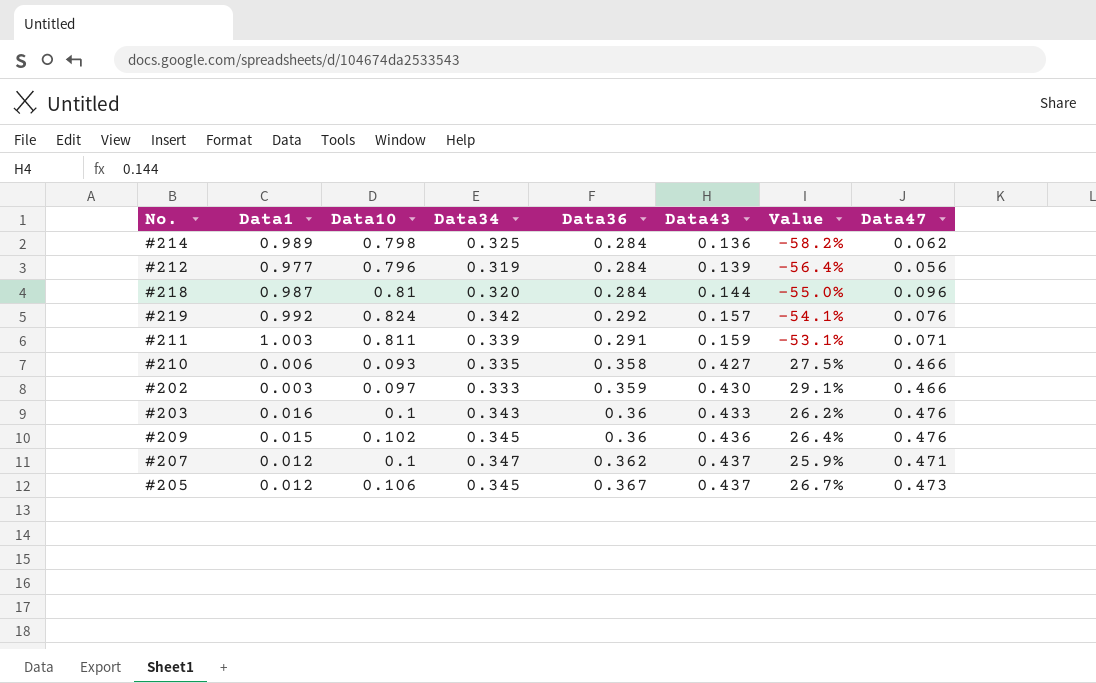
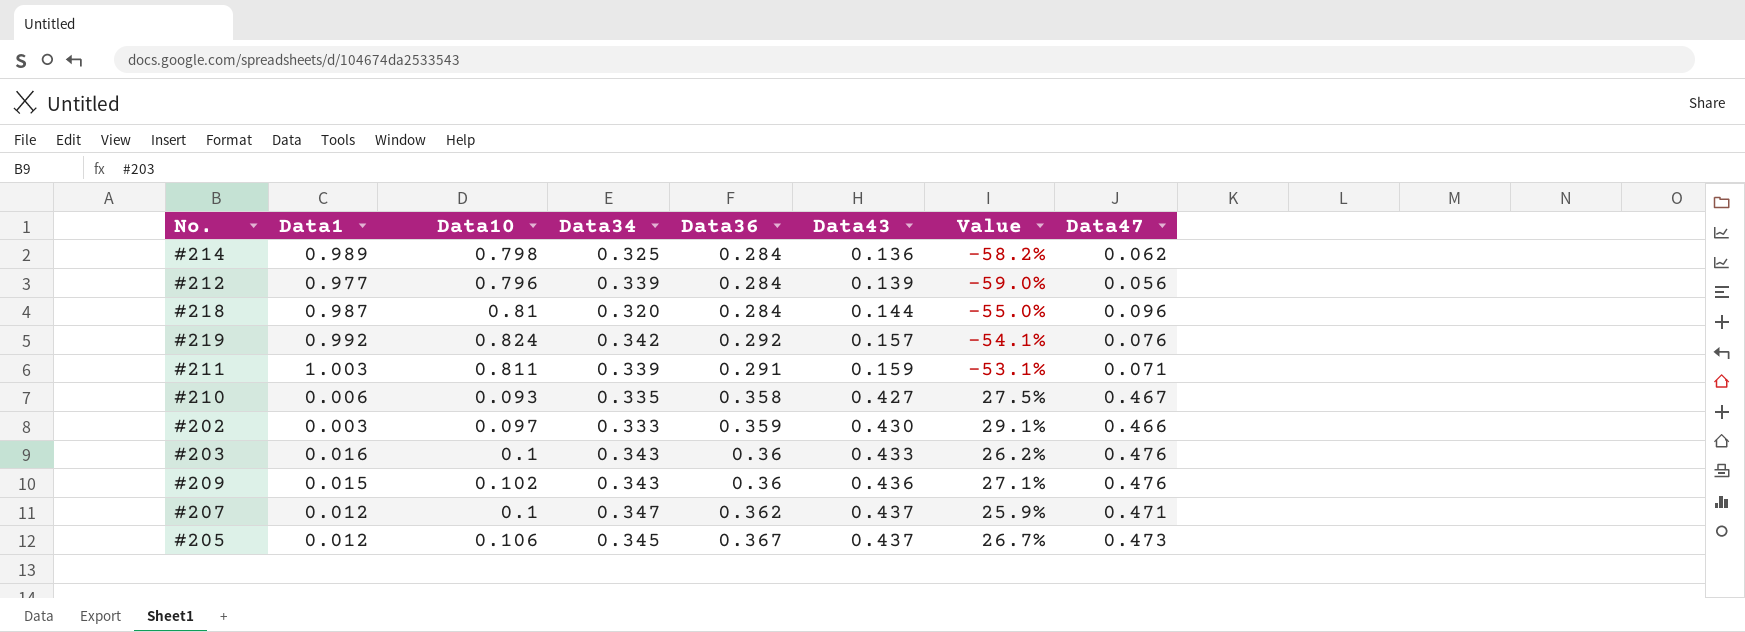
#212 | Data34: 0.319 -> 0.339
#212 | Value: -56.4% -> -59.0%
#210 | Data47: 0.466 -> 0.467
#209 | Data34: 0.345 -> 0.343
#209 | Value: 26.4% -> 27.1%

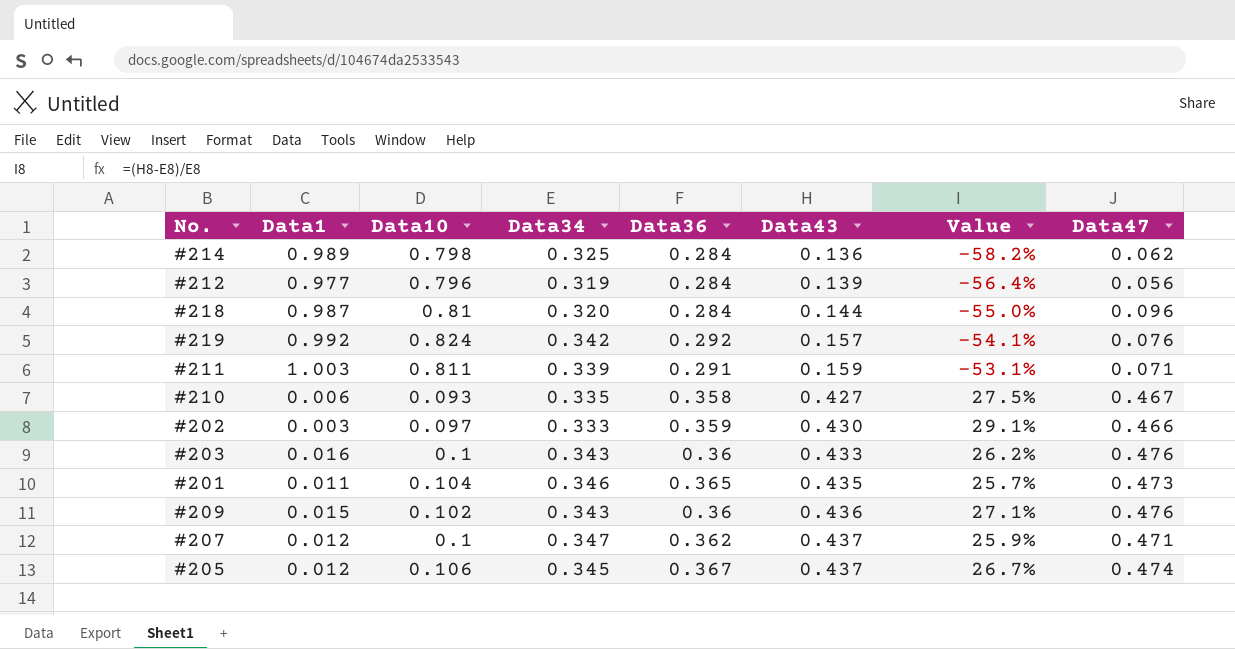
#212 | Data34: 0.339 -> 0.319
#212 | Value: -59.0% -> -56.4%
row #201: none -> 0.011 | 0.104 | 0.346 | 0.365 | 0.435 | 25.7% | 0.473
#205 | Data47: 0.473 -> 0.474

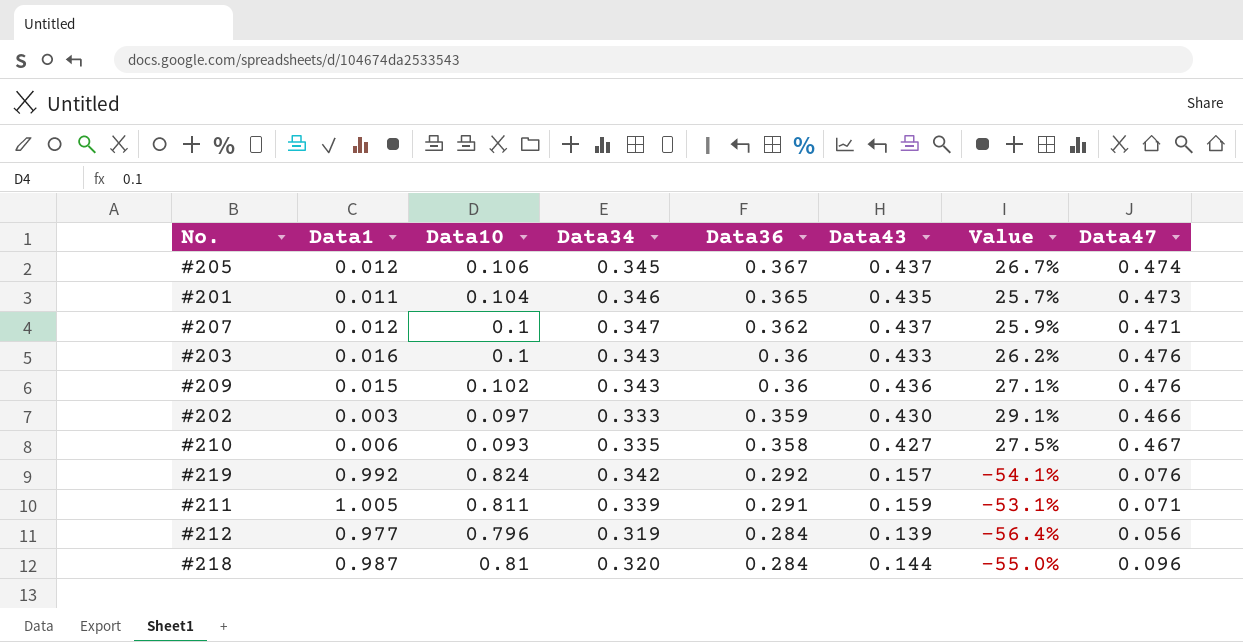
row order: Data43 ascending -> Data36 descending
row #214: 0.989 | 0.798 | 0.325 | 0.284 | 0.136 | -58.2% | 0.062 -> none
#211 | Data1: 1.003 -> 1.005

